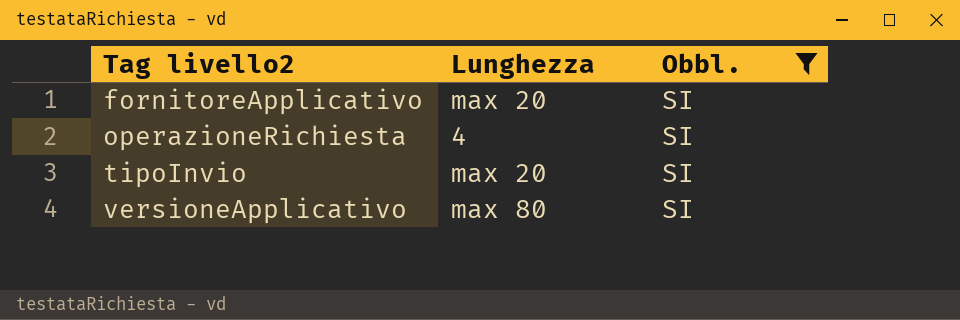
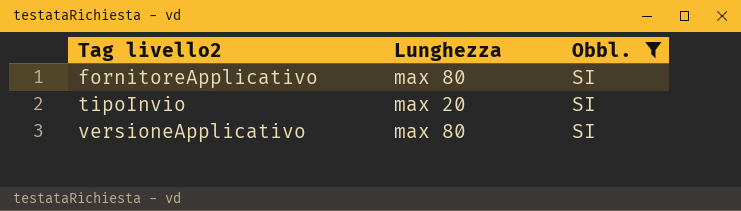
row operazioneRichiesta: 4 | SI -> none
fornitoreApplicativo | Lunghezza: max 20 -> max 80

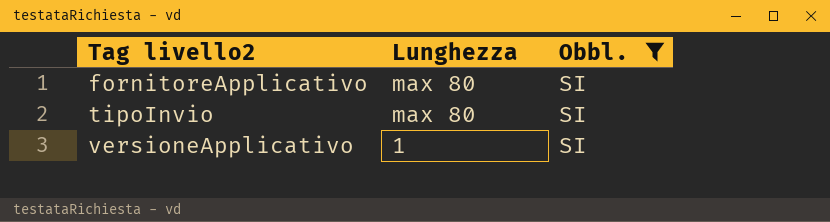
tipoInvio | Lunghezza: max 20 -> max 80
versioneApplicativo | Lunghezza: max 80 -> 1

